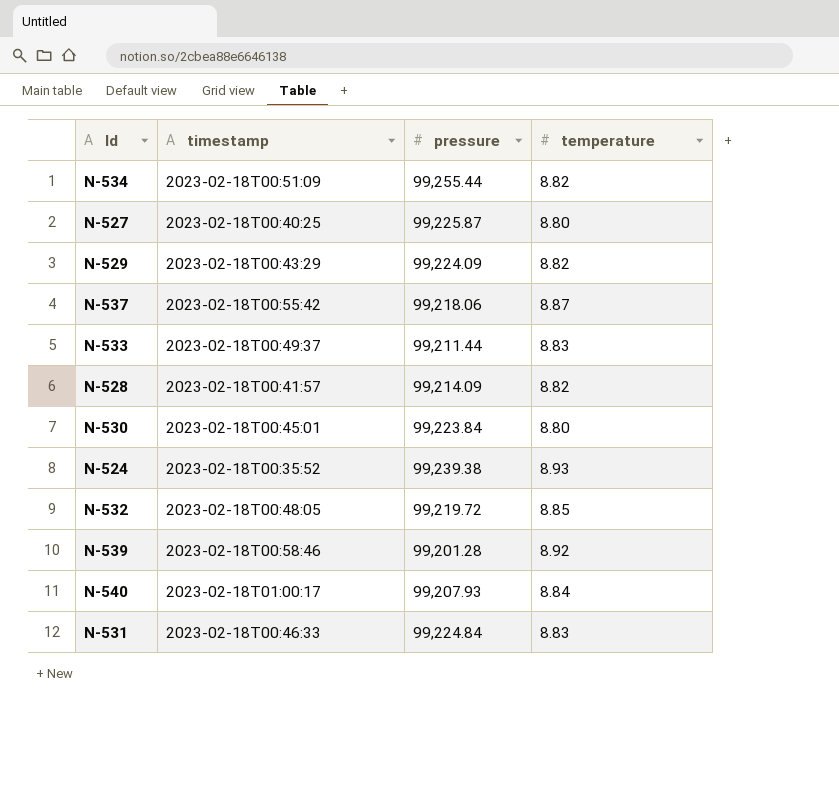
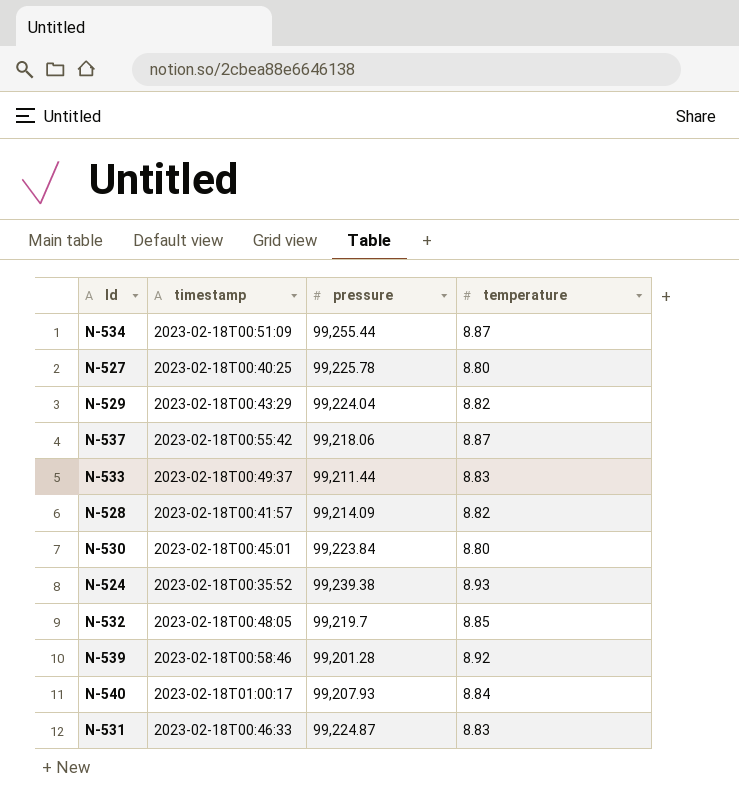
N-534 | temperature: 8.82 -> 8.87
N-527 | pressure: 99,225.87 -> 99,225.78
N-529 | pressure: 99,224.09 -> 99,224.04
N-532 | pressure: 99,219.72 -> 99,219.7
N-531 | pressure: 99,224.84 -> 99,224.87

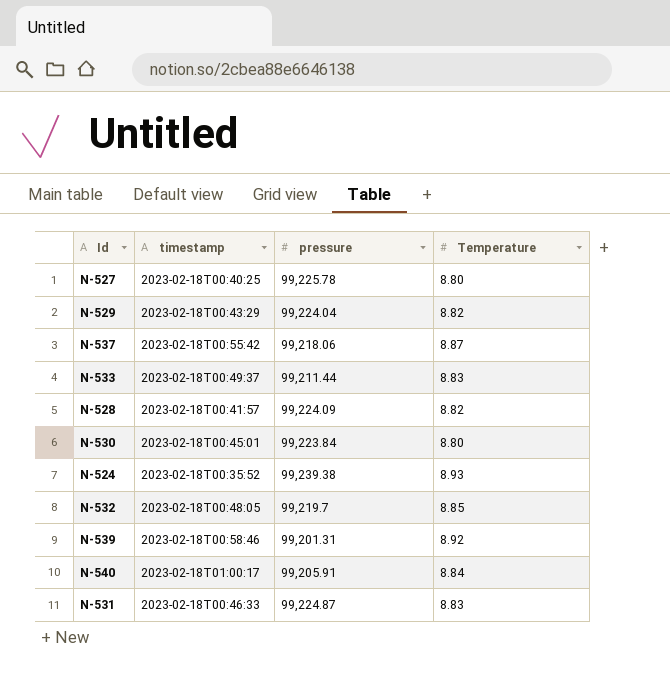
column name: temperature -> Temperature
row N-534: 2023-02-18T00:51:09 | 99,255.44 | 8.87 -> none
N-528 | pressure: 99,214.09 -> 99,224.09
N-539 | pressure: 99,201.28 -> 99,201.31
N-540 | pressure: 99,207.93 -> 99,205.91

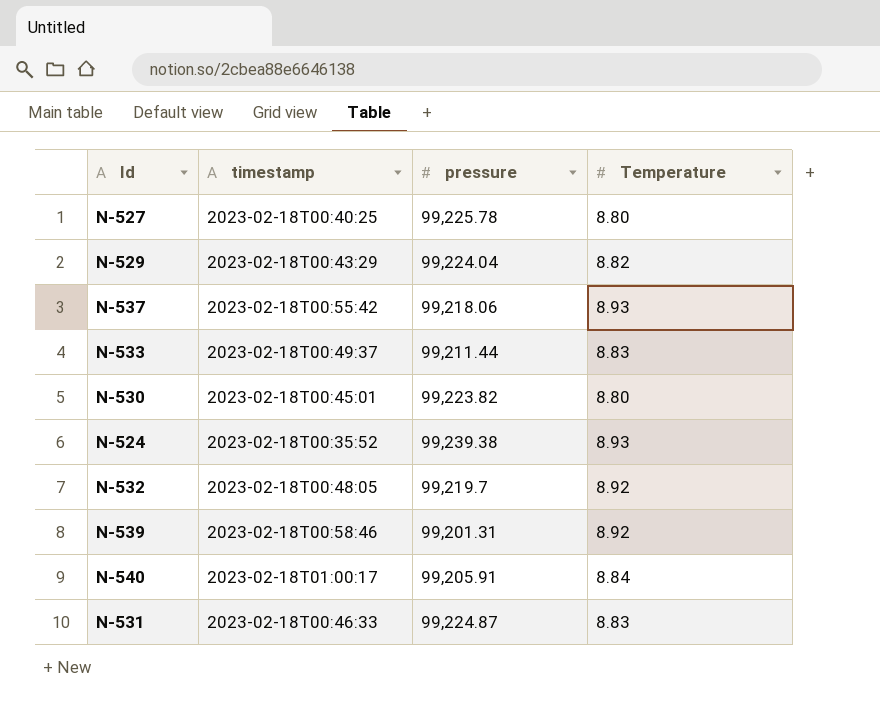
row N-528: 2023-02-18T00:41:57 | 99,224.09 | 8.82 -> none
N-537 | Temperature: 8.87 -> 8.93
N-530 | pressure: 99,223.84 -> 99,223.82
N-532 | Temperature: 8.85 -> 8.92

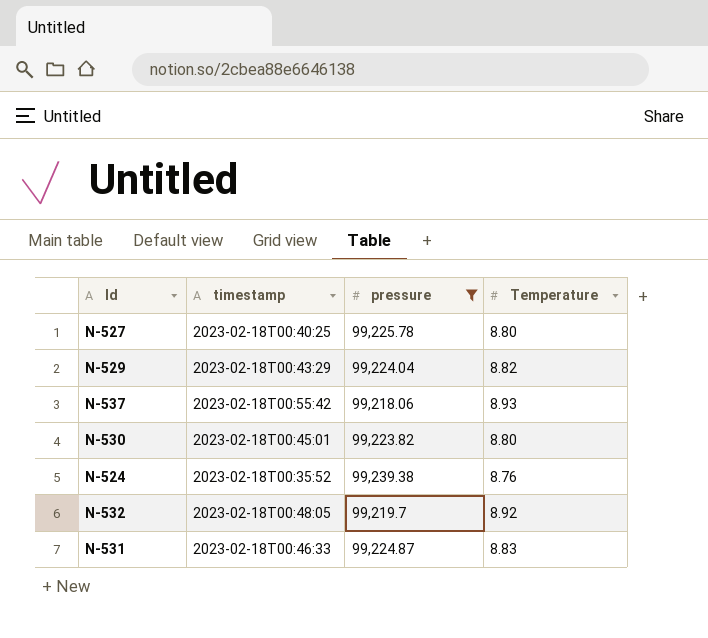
filter: none -> pressure >= 99,218.06
N-524 | Temperature: 8.93 -> 8.76

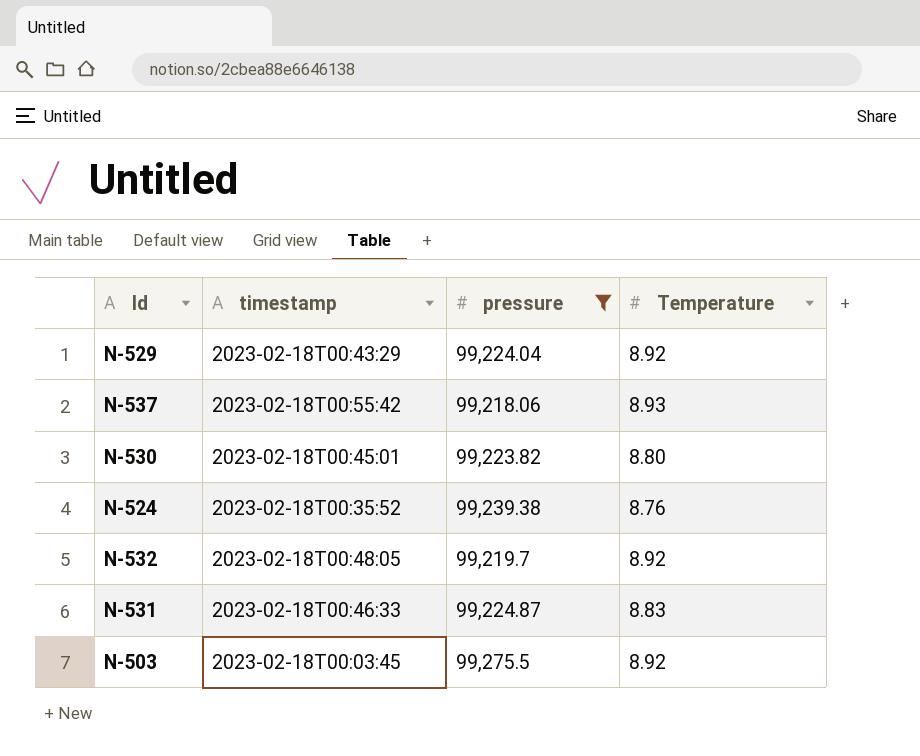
row N-527: 2023-02-18T00:40:25 | 99,225.78 | 8.80 -> none
N-529 | Temperature: 8.82 -> 8.92
row N-503: none -> 2023-02-18T00:03:45 | 99,275.5 | 8.92

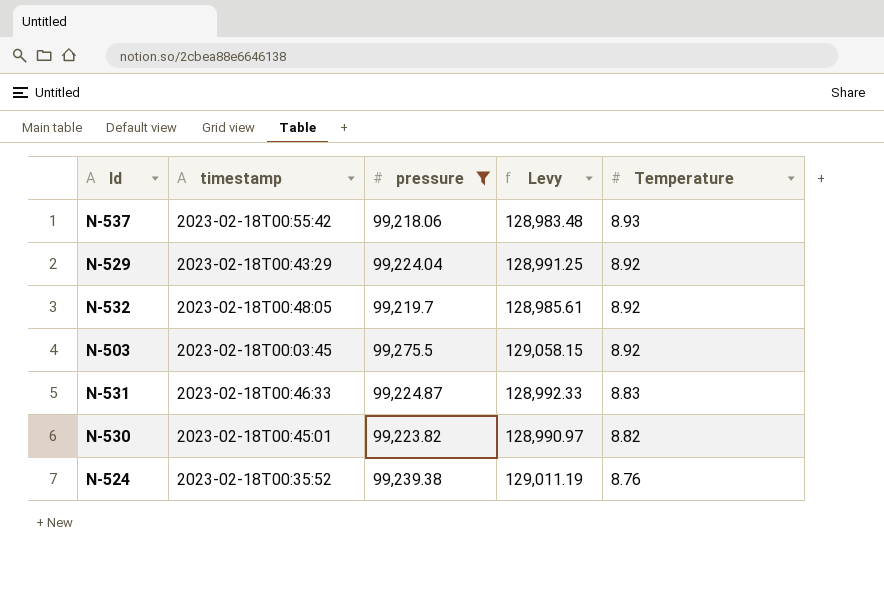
row order: none -> Temperature descending
column Levy | formula: none -> [pressure] * 1.3
N-530 | Temperature: 8.80 -> 8.82

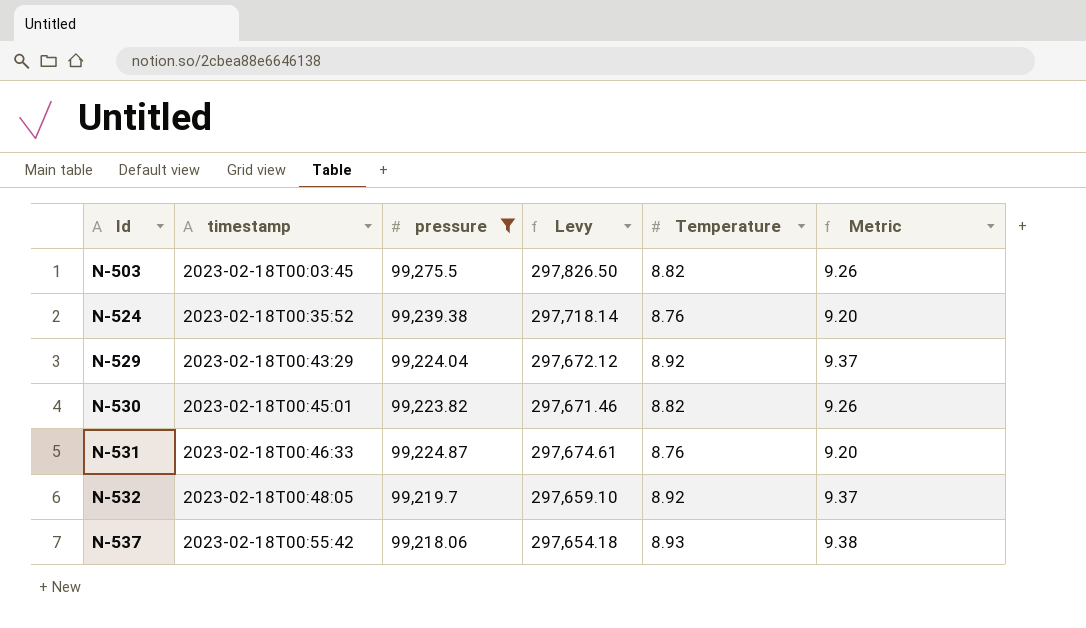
row order: Temperature descending -> Id ascending
column Levy | formula: [pressure] * 1.3 -> [pressure] * 3
column Metric | formula: none -> [Temperature] * 1.05
N-503 | Temperature: 8.92 -> 8.82
N-531 | Temperature: 8.83 -> 8.76

